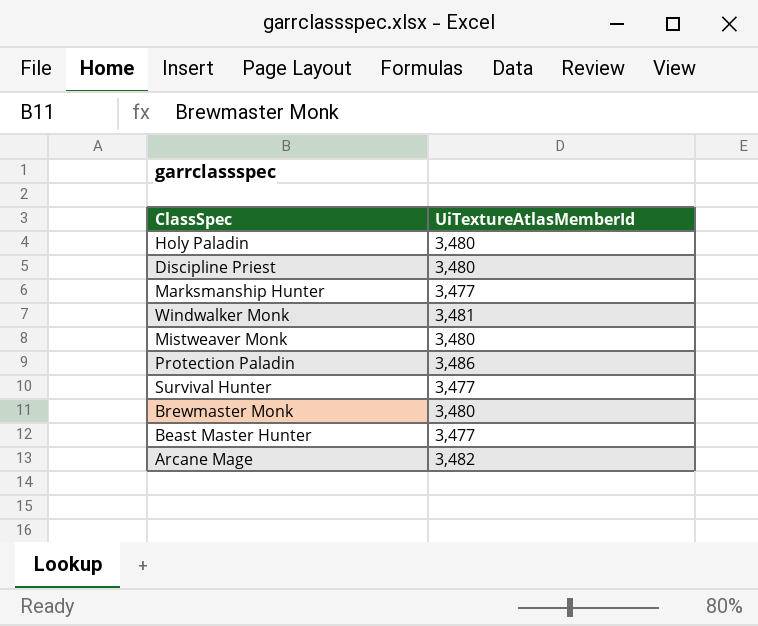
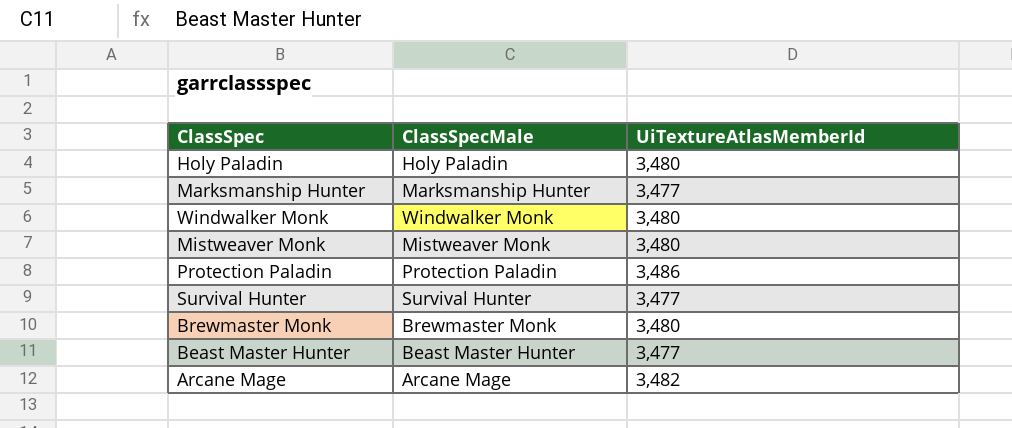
column ClassSpecMale | position: none -> 2
row Discipline Priest: 3,480 -> none
Windwalker Monk | UiTextureAtlasMemberId: 3,481 -> 3,480

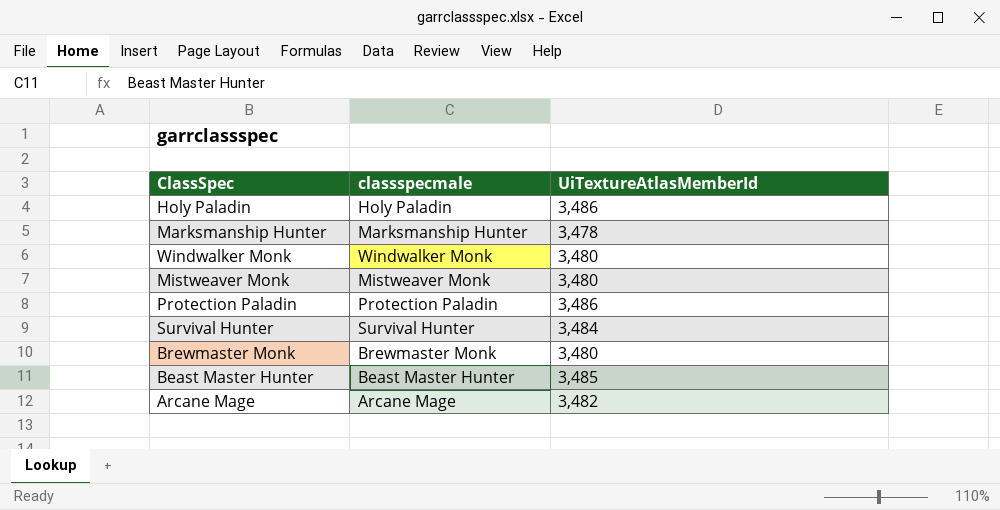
column name: ClassSpecMale -> classspecmale
Holy Paladin | UiTextureAtlasMemberId: 3,480 -> 3,486
Marksmanship Hunter | UiTextureAtlasMemberId: 3,477 -> 3,478
Survival Hunter | UiTextureAtlasMemberId: 3,477 -> 3,484
Beast Master Hunter | UiTextureAtlasMemberId: 3,477 -> 3,485

